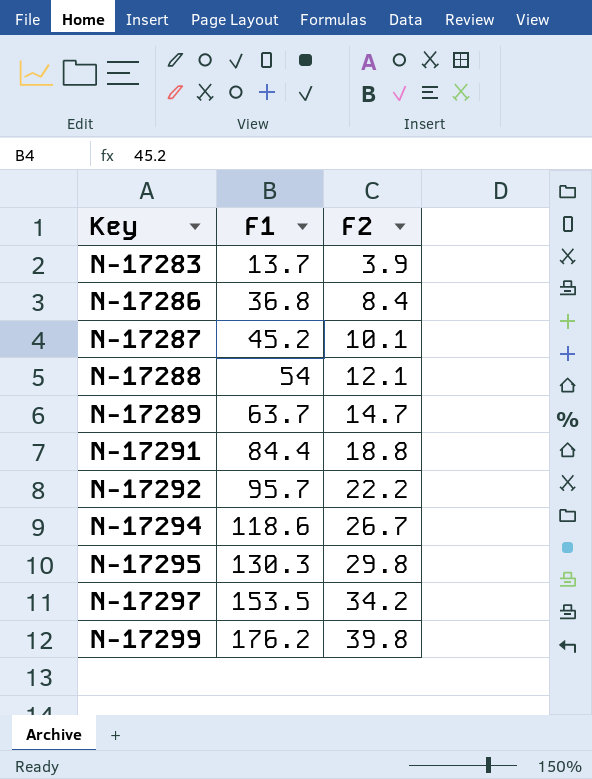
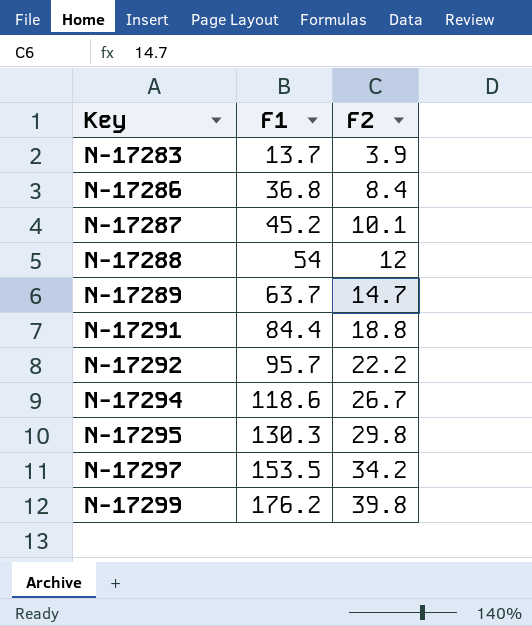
N-17288 | F2: 12.1 -> 12

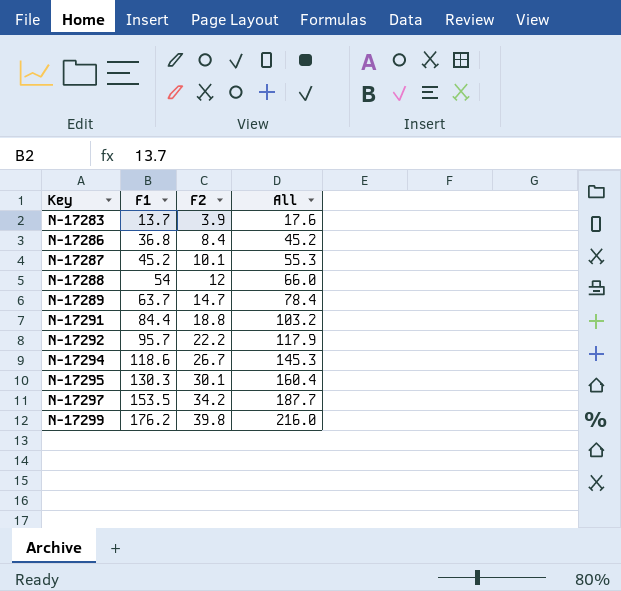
column All | formula: none -> [F1] + [F2]
N-17295 | F2: 29.8 -> 30.1

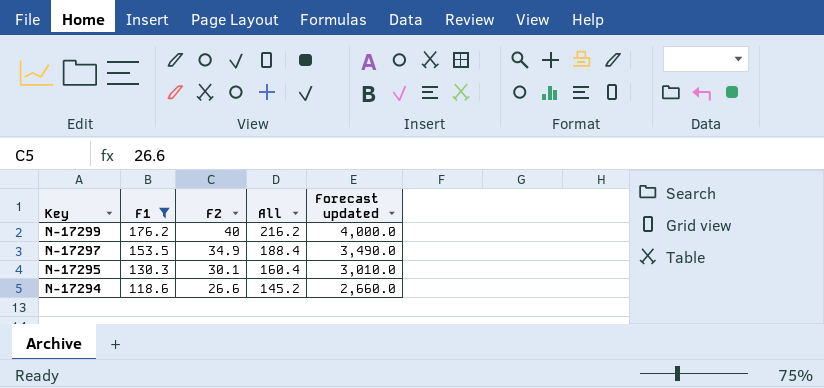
filter: none -> F1 >= 118.6
row order: Key ascending -> Key descending
column Forecast updated | formula: none -> [F2] * 100
N-17299 | F2: 39.8 -> 40
N-17299 | All: 216.0 -> 216.2
N-17297 | F2: 34.2 -> 34.9
N-17297 | All: 187.7 -> 188.4
N-17294 | F2: 26.7 -> 26.6
N-17294 | All: 145.3 -> 145.2

